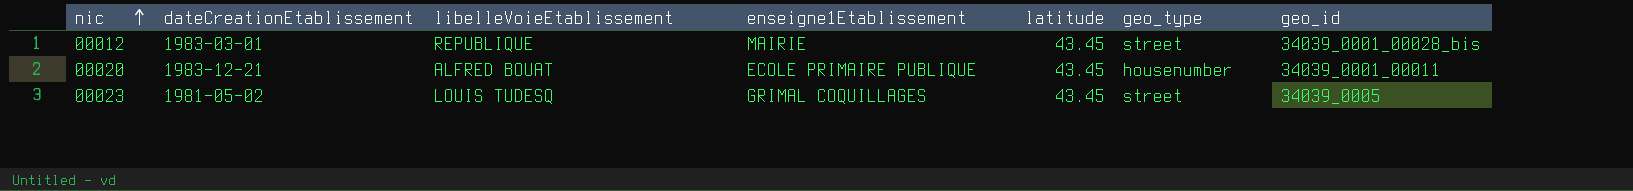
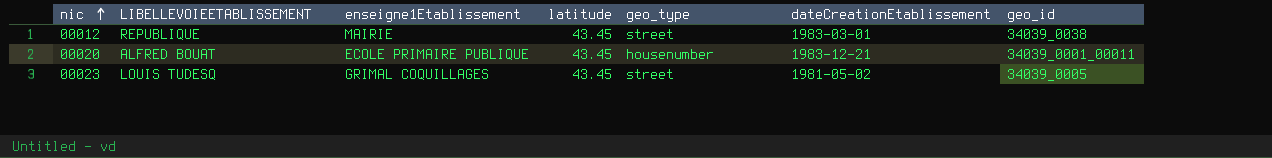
column name: libelleVoieEtablissement -> LIBELLEVOIEETABLISSEMENT
column dateCreationEtablissement | position: 2 -> 6
00012 | geo_id: 34039_0001_00028_bis -> 34039_0038

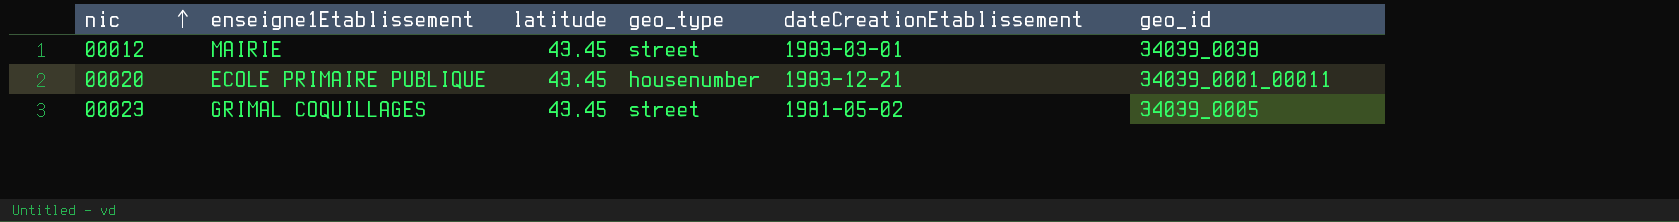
column LIBELLEVOIEETABLISSEMENT | position: 2 -> none

